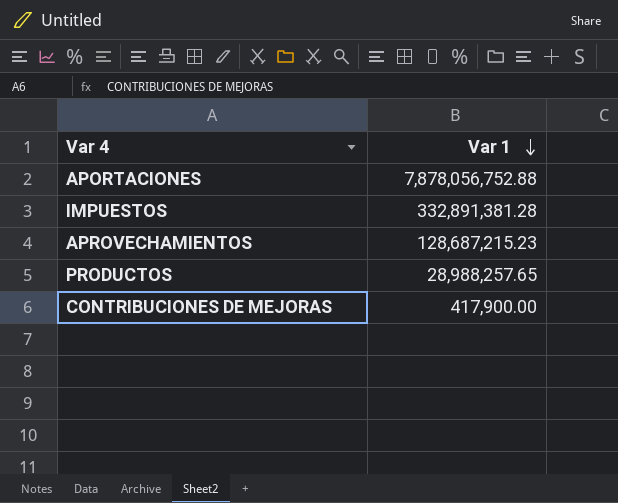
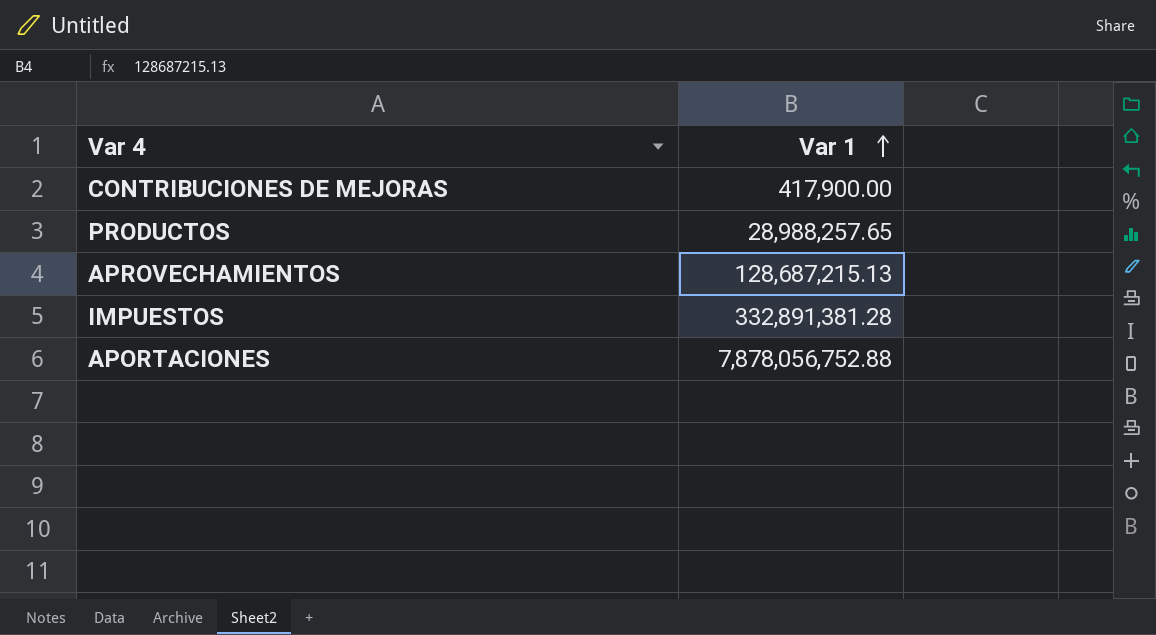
row order: Var 1 descending -> Var 1 ascending
APROVECHAMIENTOS | Var 1: 128,687,215.23 -> 128,687,215.13

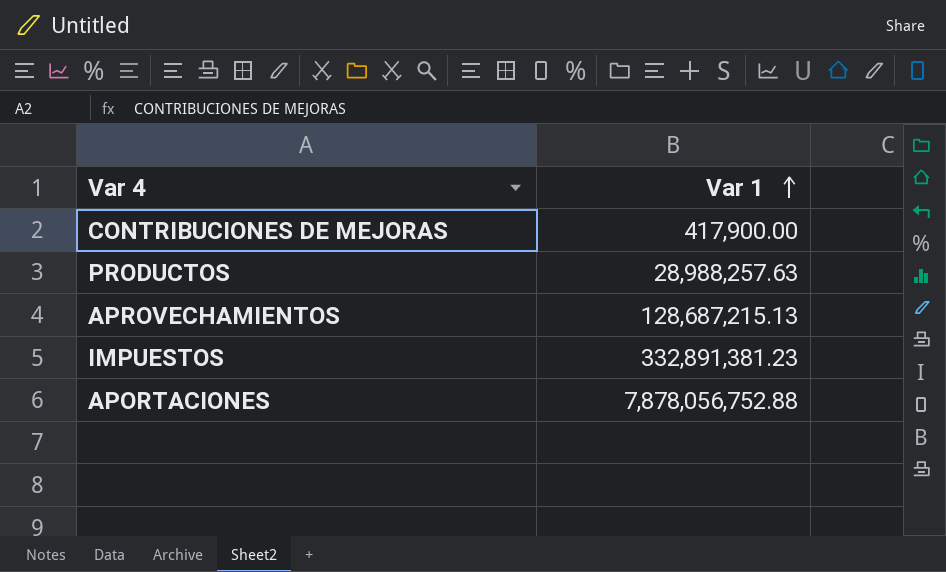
PRODUCTOS | Var 1: 28,988,257.65 -> 28,988,257.63
IMPUESTOS | Var 1: 332,891,381.28 -> 332,891,381.23

